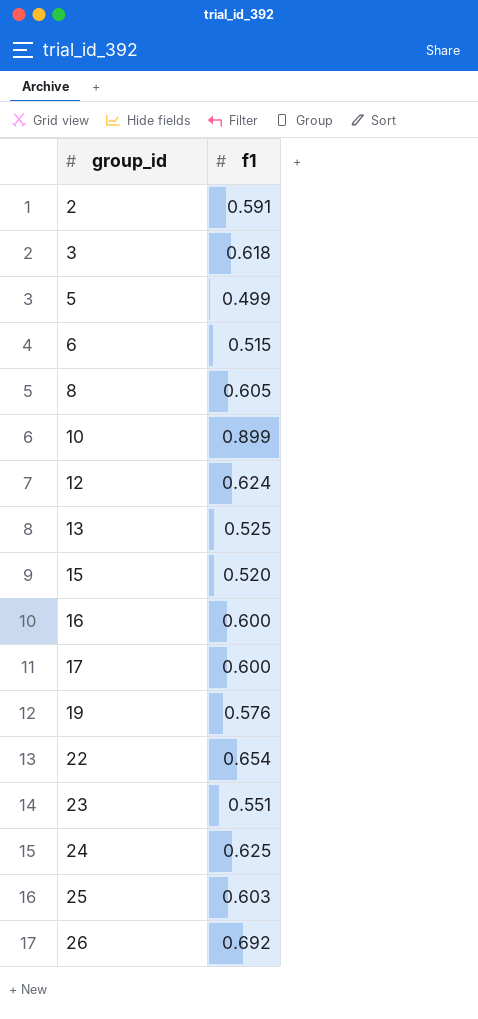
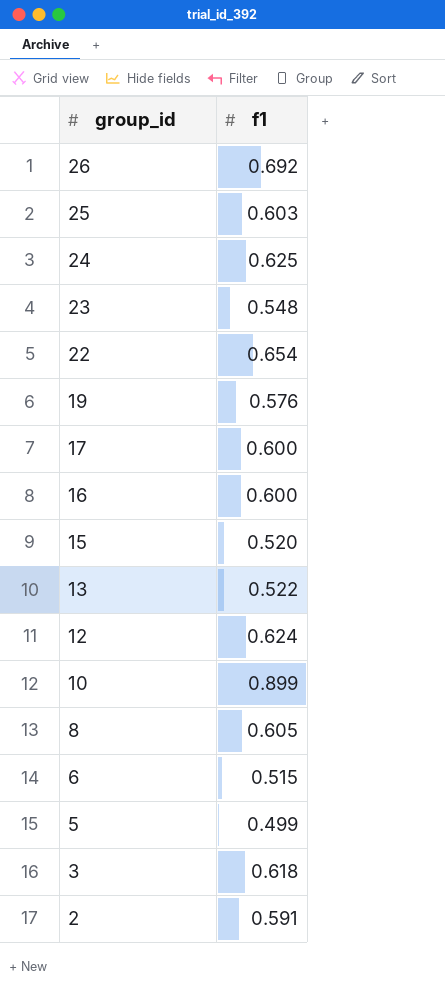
row order: group_id ascending -> group_id descending
23 | f1: 0.551 -> 0.548
13 | f1: 0.525 -> 0.522

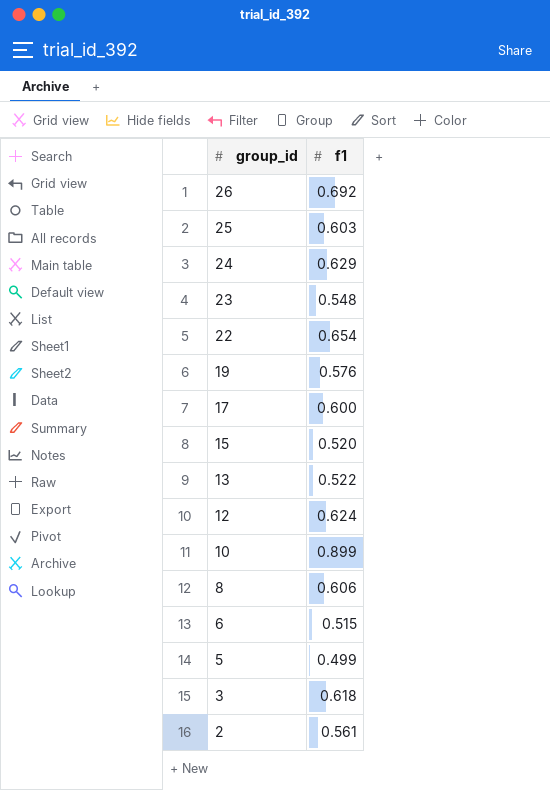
row 16: 0.600 -> none
24 | f1: 0.625 -> 0.629
8 | f1: 0.605 -> 0.606
2 | f1: 0.591 -> 0.561

